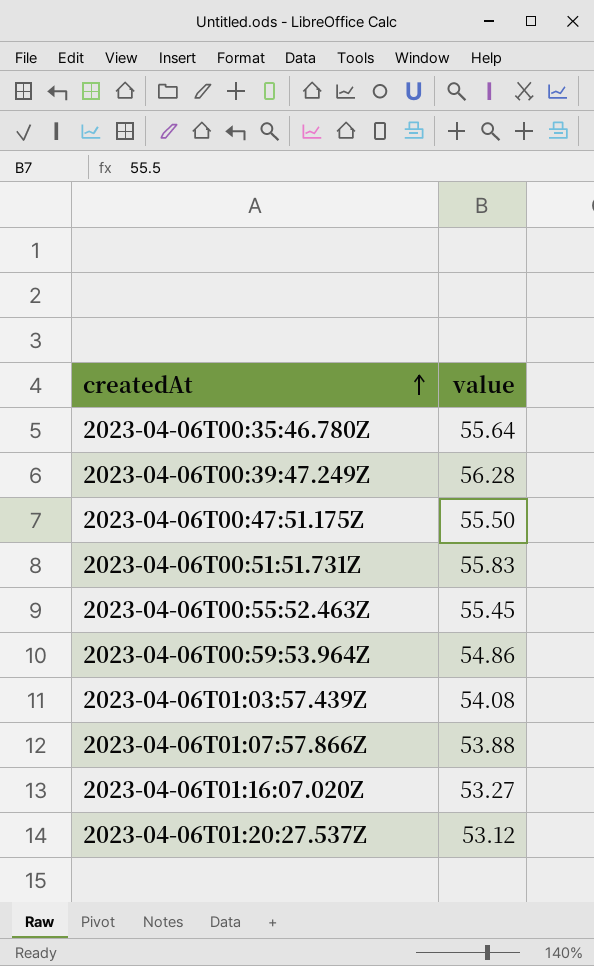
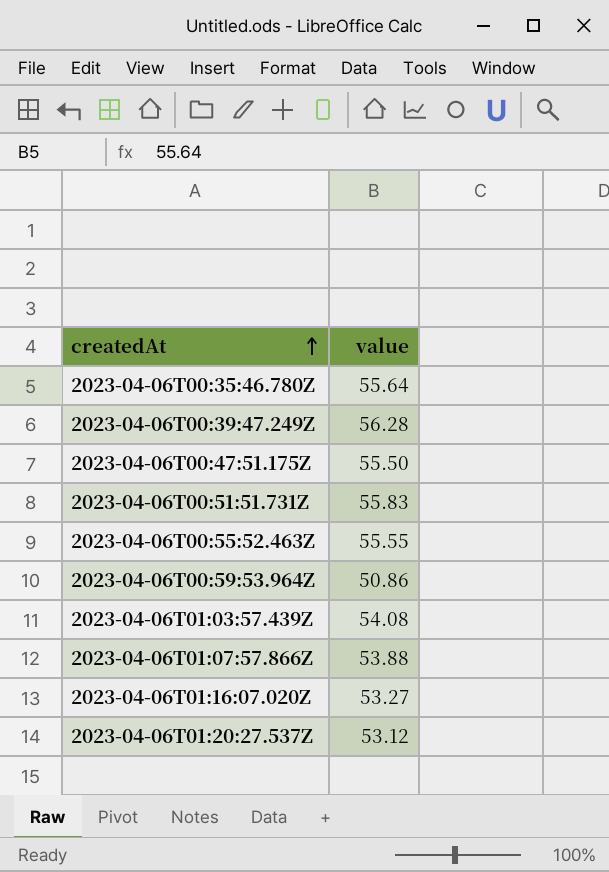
2023-04-06T00:55:52.463Z | value: 55.45 -> 55.55
2023-04-06T00:59:53.964Z | value: 54.86 -> 50.86

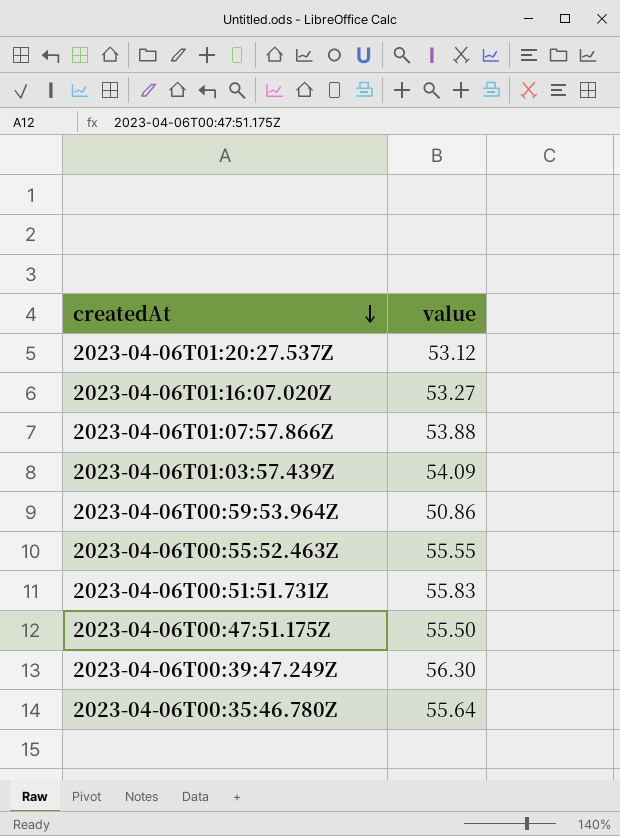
row order: createdAt ascending -> createdAt descending
2023-04-06T01:03:57.439Z | value: 54.08 -> 54.09
2023-04-06T00:39:47.249Z | value: 56.28 -> 56.30

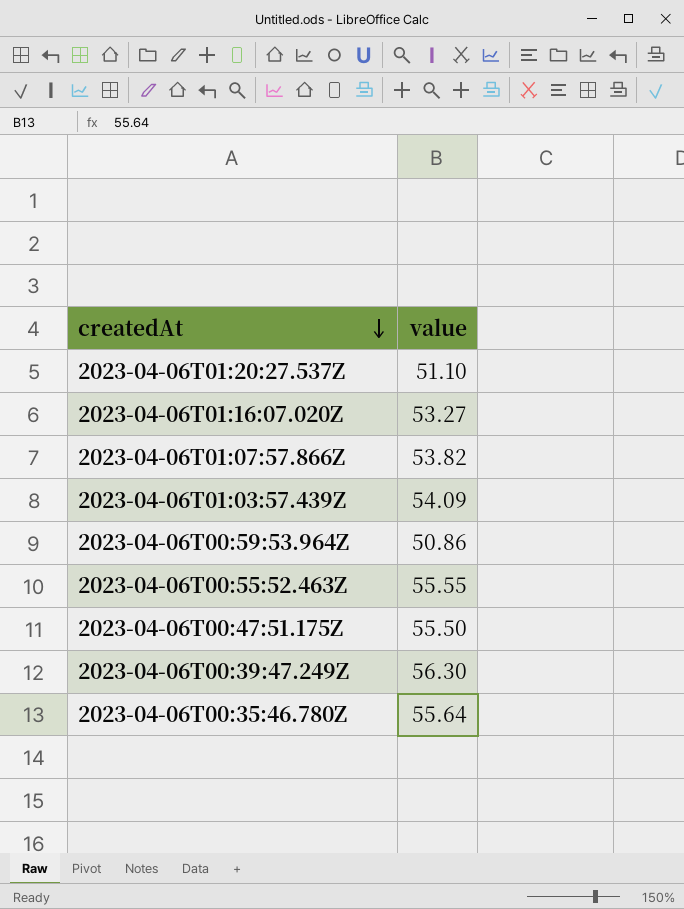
row 2023-04-06T00:51:51.731Z: 55.83 -> none
2023-04-06T01:20:27.537Z | value: 53.12 -> 51.10
2023-04-06T01:07:57.866Z | value: 53.88 -> 53.82

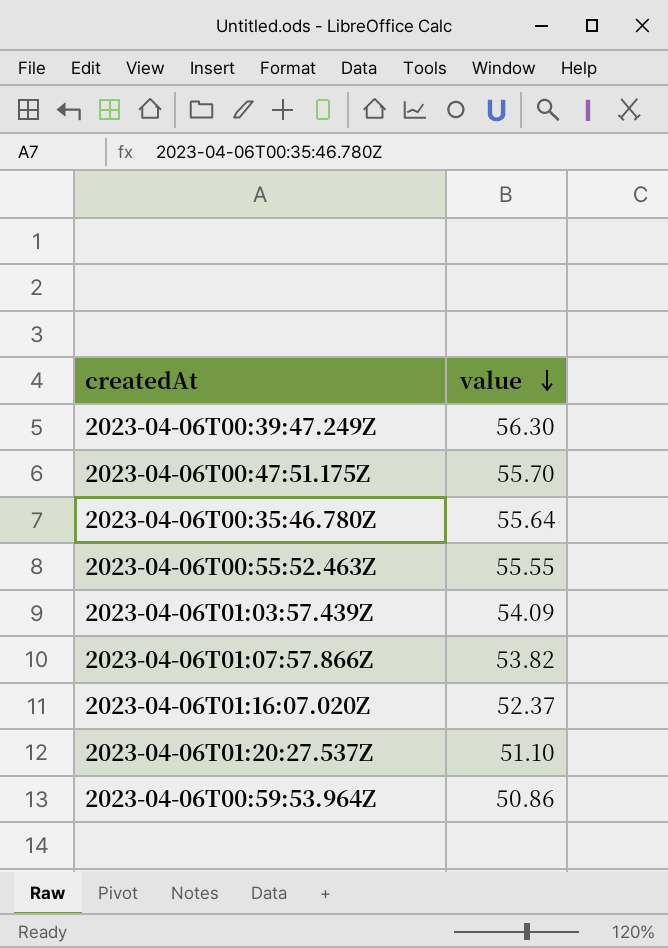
row order: createdAt descending -> value descending
2023-04-06T00:47:51.175Z | value: 55.50 -> 55.70
2023-04-06T01:16:07.020Z | value: 53.27 -> 52.37

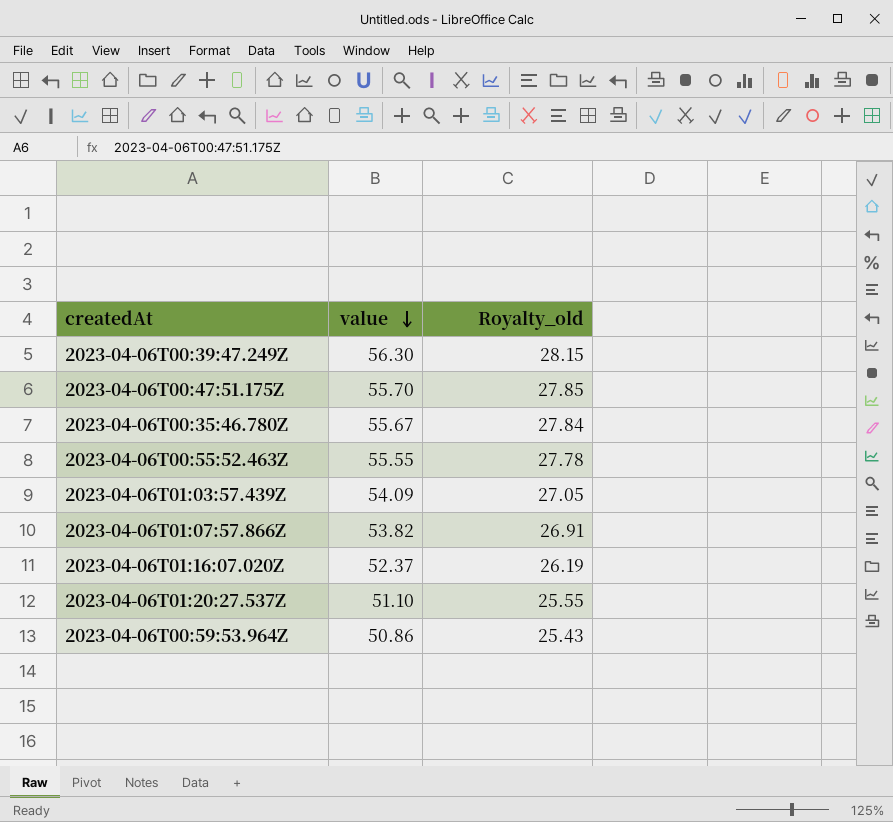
column Royalty_old | formula: none -> [value] * 0.5
2023-04-06T00:35:46.780Z | value: 55.64 -> 55.67

